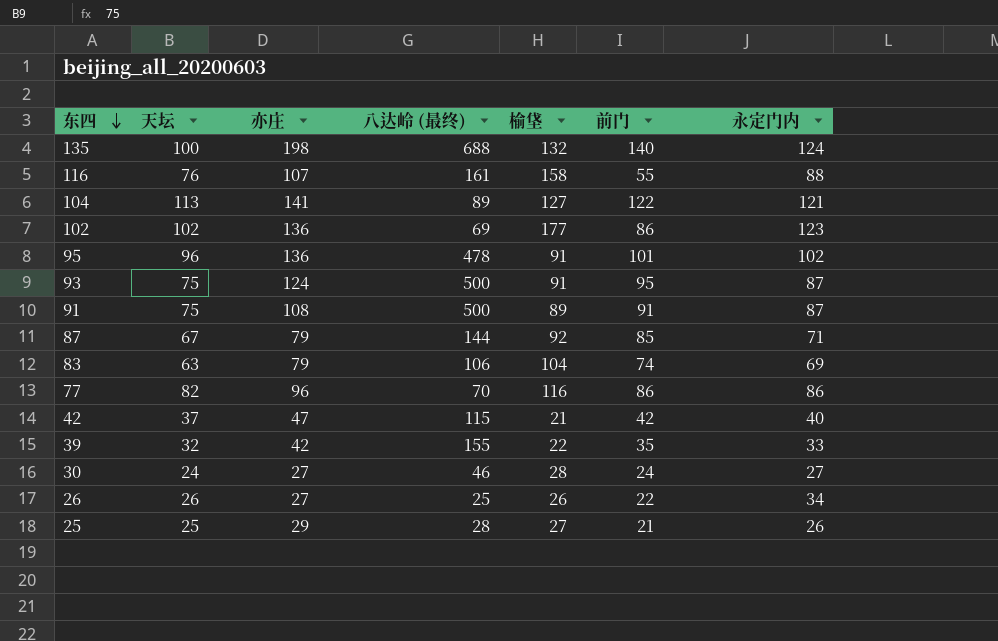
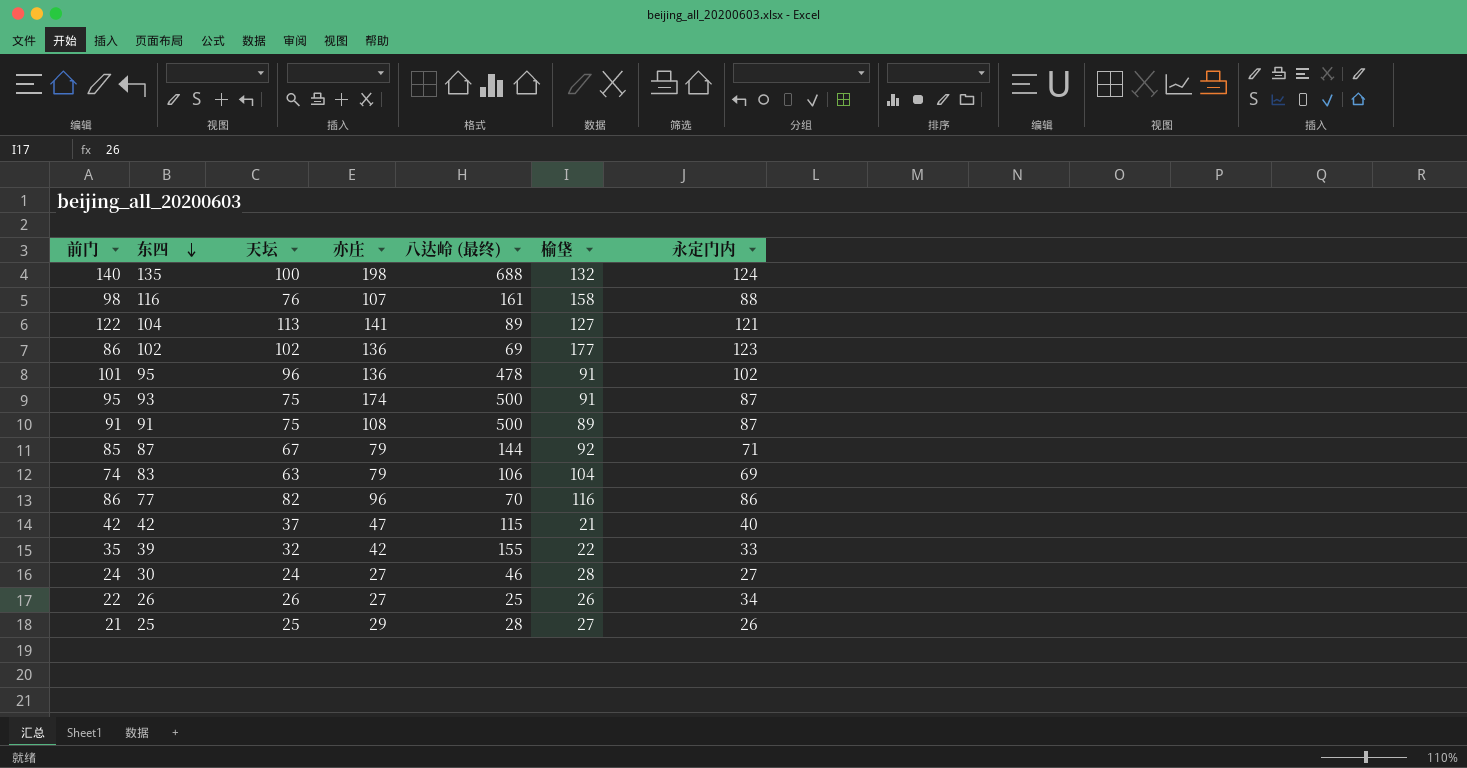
column 前门 | position: 6 -> 1
116 | 前门: 55 -> 98
93 | 亦庄: 124 -> 174

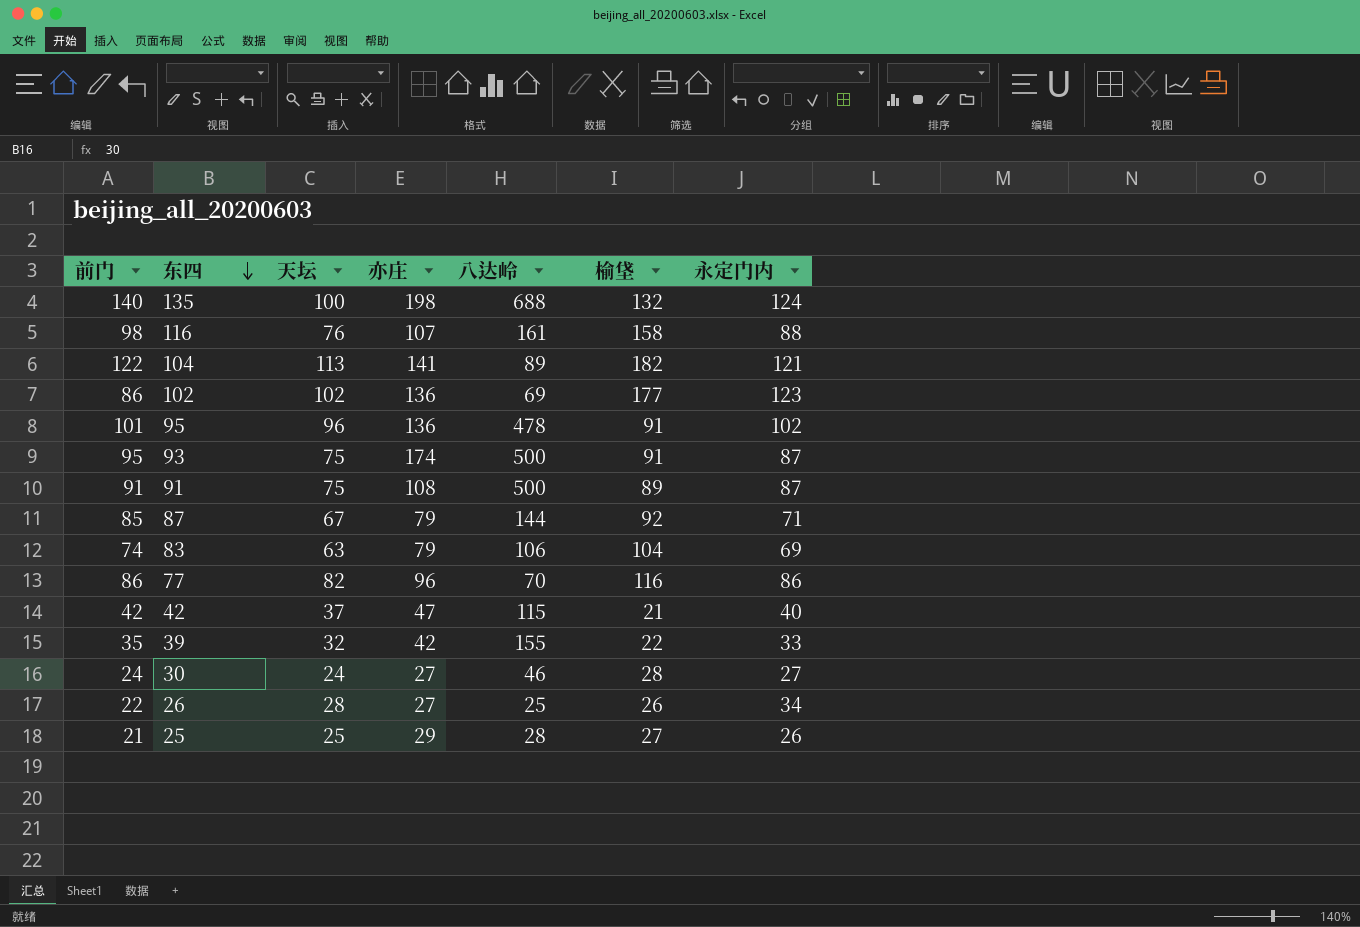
column name: 八达岭 (最终) -> 八达岭
104 | 榆垡: 127 -> 182
26 | 天坛: 26 -> 28

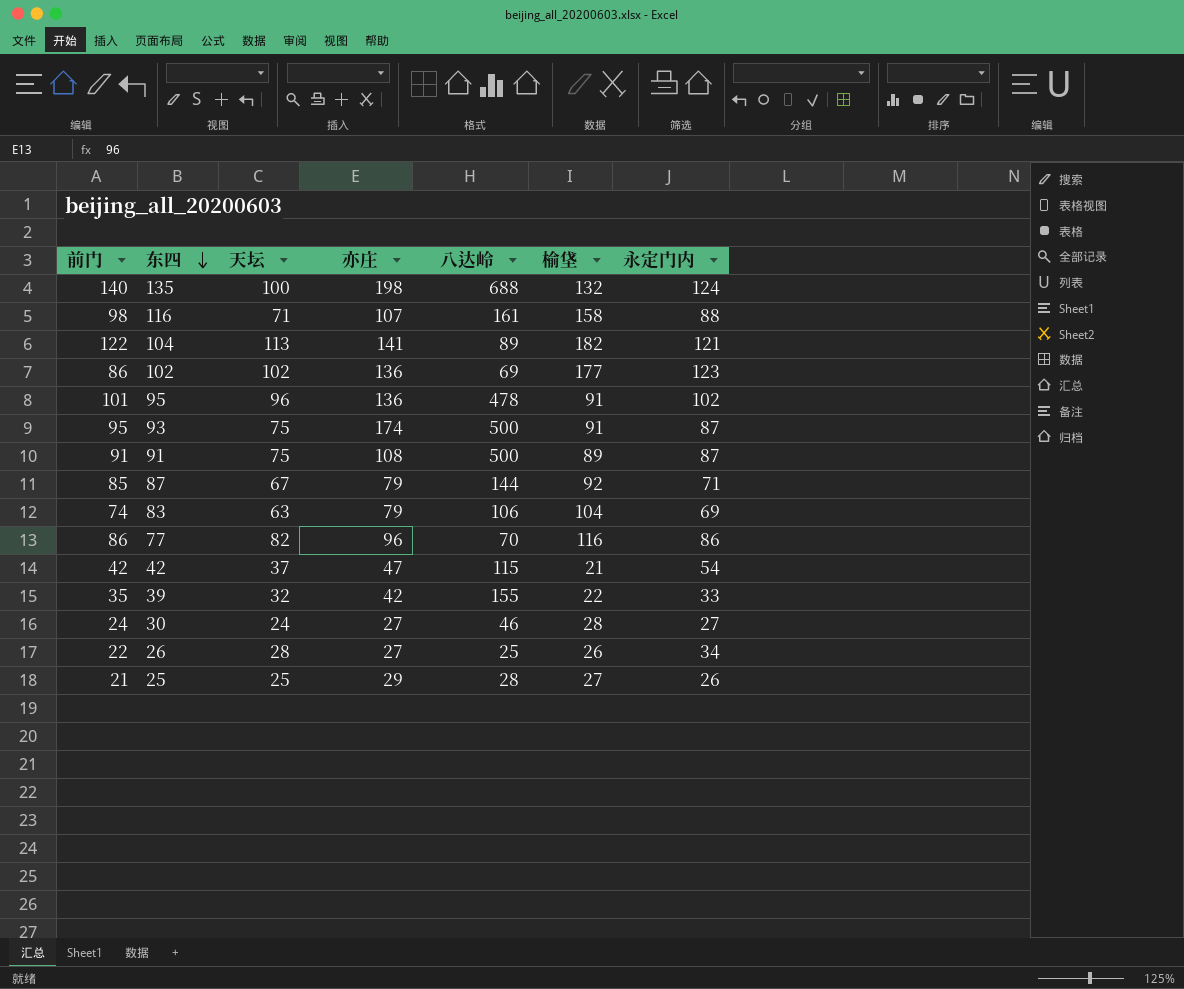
116 | 天坛: 76 -> 71
42 | 永定门内: 40 -> 54

